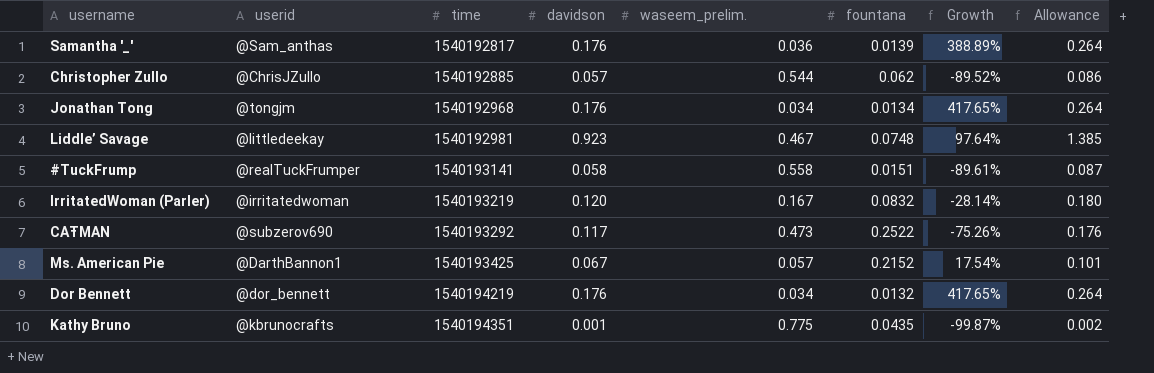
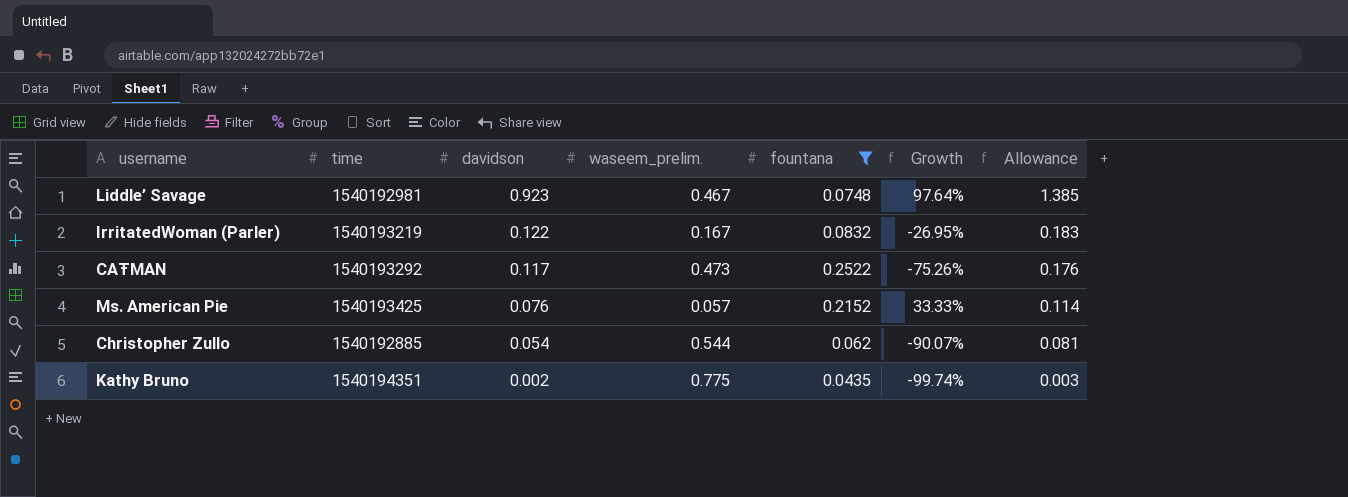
filter: none -> fountana >= 0.0435
row order: time ascending -> davidson descending
column userid | position: 2 -> none
IrritatedWoman (Parler) | davidson: 0.120 -> 0.122
IrritatedWoman (Parler) | Growth: -28.14% -> -26.95%
IrritatedWoman (Parler) | Allowance: 0.180 -> 0.183
Ms. American Pie | davidson: 0.067 -> 0.076
Ms. American Pie | Growth: 17.54% -> 33.33%
Ms. American Pie | Allowance: 0.101 -> 0.114
Christopher Zullo | davidson: 0.057 -> 0.054
Christopher Zullo | Growth: -89.52% -> -90.07%
Christopher Zullo | Allowance: 0.086 -> 0.081
Kathy Bruno | davidson: 0.001 -> 0.002
Kathy Bruno | Growth: -99.87% -> -99.74%
Kathy Bruno | Allowance: 0.002 -> 0.003

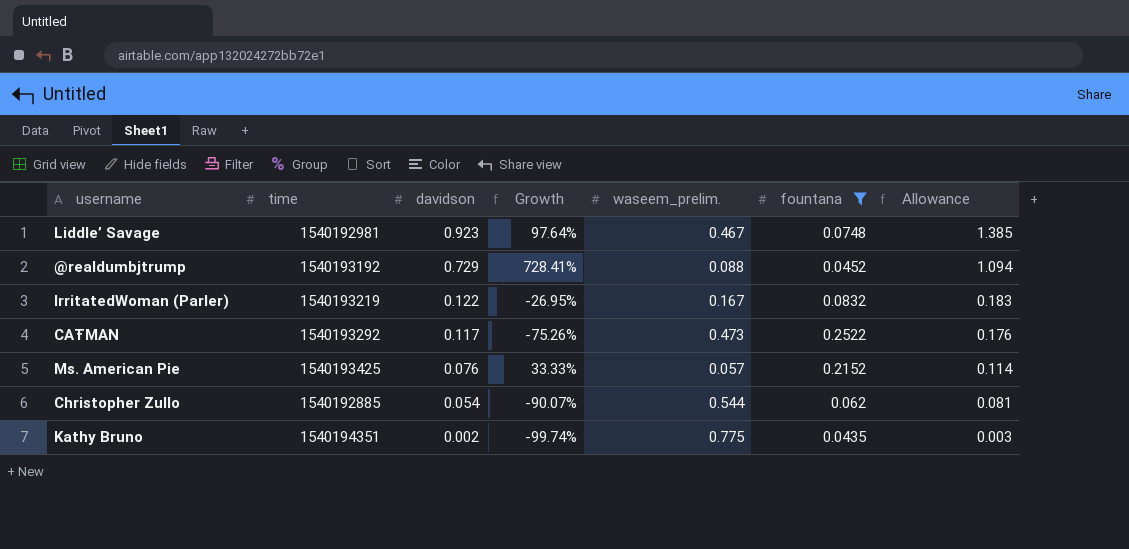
column Growth | position: 6 -> 4
row @realdumbjtrump: none -> 1540193192 | 0.729 | 728.41% | 0.088 | 0.0452 | 1.094

